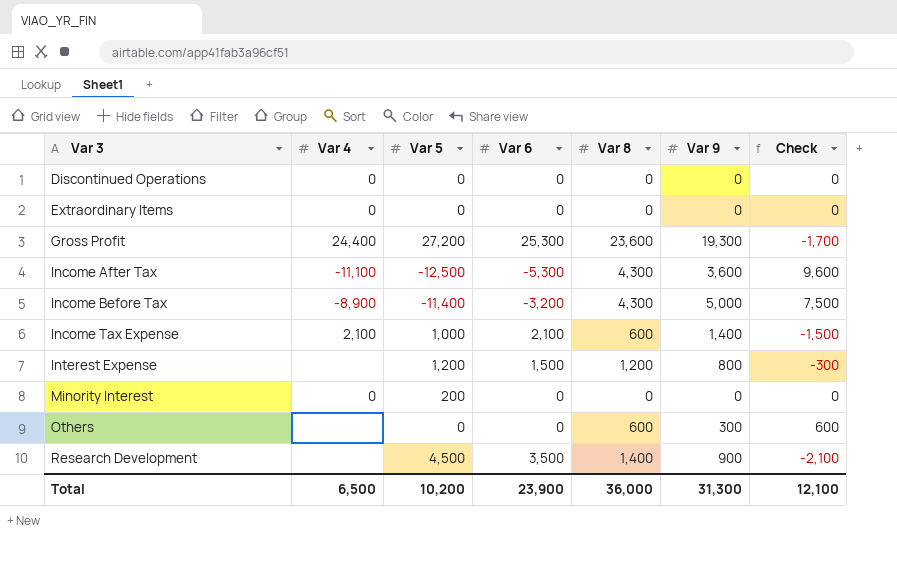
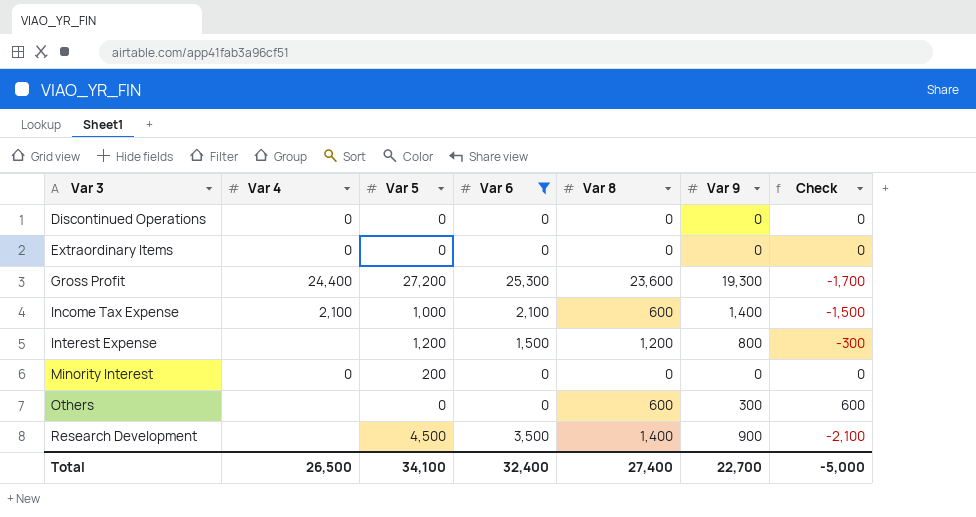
filter: none -> Var 6 >= 0
Total | Var 4: 6,500 -> 26,500
Total | Var 5: 10,200 -> 34,100
Total | Var 6: 23,900 -> 32,400
Total | Var 8: 36,000 -> 27,400
Total | Var 9: 31,300 -> 22,700
Total | Check: 12,100 -> -5,000

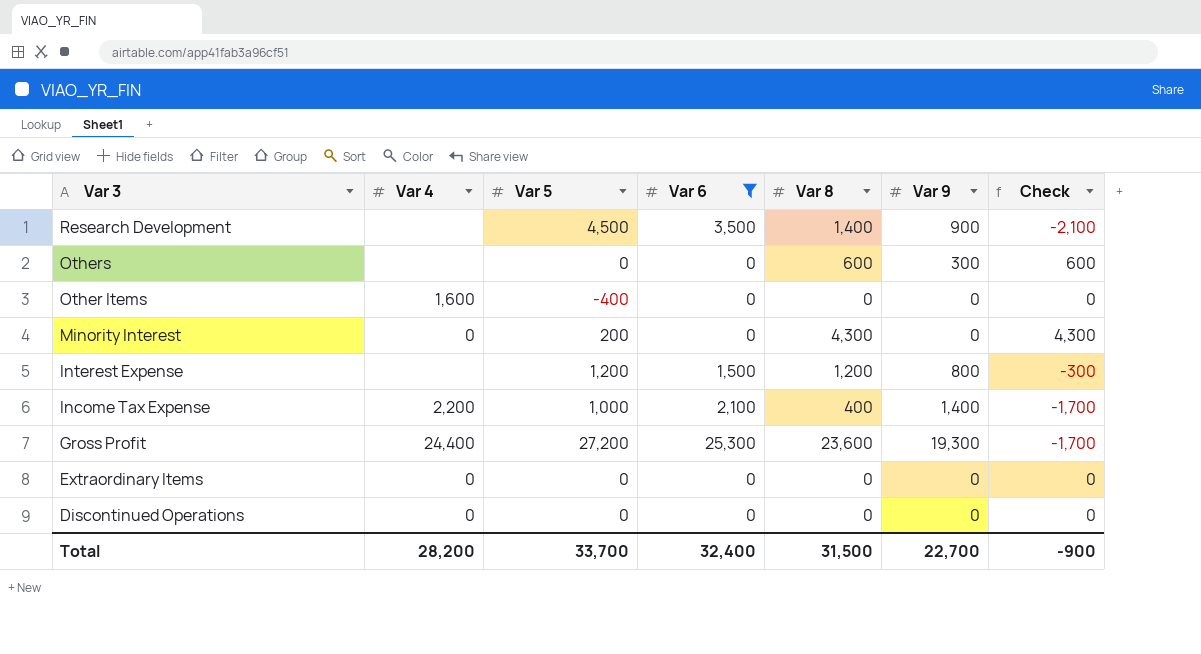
row order: Var 3 ascending -> Var 3 descending
row Other Items: none -> 1,600 | -400 | 0 | 0 | 0 | 0
Minority Interest | Var 8: 0 -> 4,300
Minority Interest | Check: 0 -> 4,300
Income Tax Expense | Var 4: 2,100 -> 2,200
Income Tax Expense | Var 8: 600 -> 400
Income Tax Expense | Check: -1,500 -> -1,700
Total | Var 4: 26,500 -> 28,200
Total | Var 5: 34,100 -> 33,700
Total | Var 8: 27,400 -> 31,500
Total | Check: -5,000 -> -900

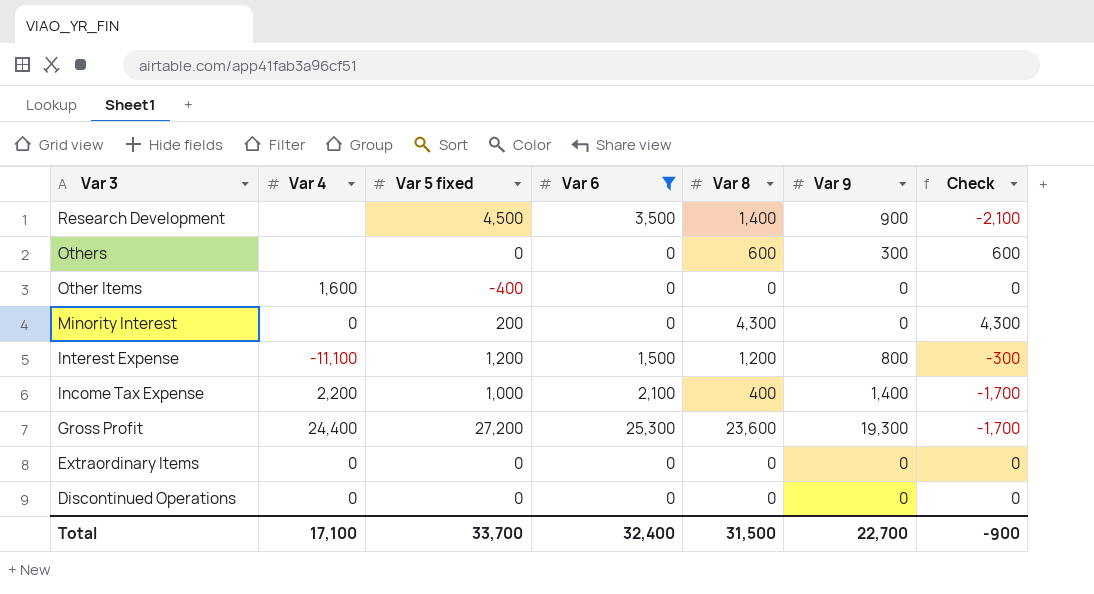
column name: Var 5 -> Var 5 fixed
Interest Expense | Var 4: none -> -11,100
Total | Var 4: 28,200 -> 17,100

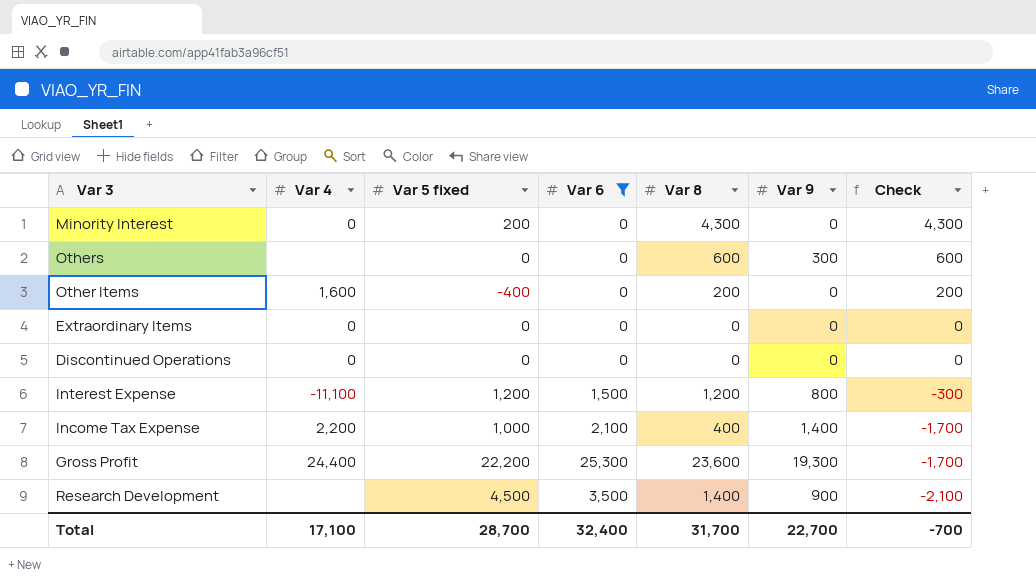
row order: Var 3 descending -> Check descending
Other Items | Var 8: 0 -> 200
Other Items | Check: 0 -> 200
Gross Profit | Var 5 fixed: 27,200 -> 22,200
Total | Var 5 fixed: 33,700 -> 28,700
Total | Var 8: 31,500 -> 31,700
Total | Check: -900 -> -700

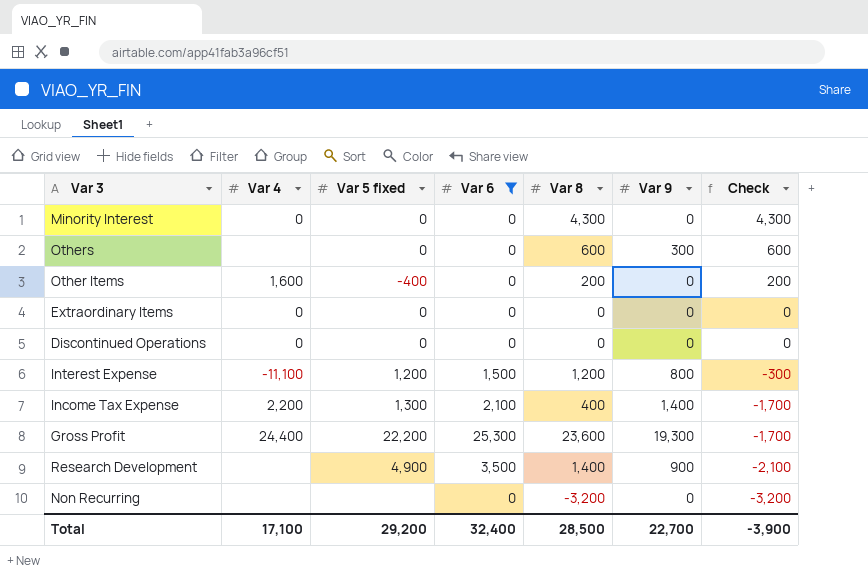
Minority Interest | Var 5 fixed: 200 -> 0
Income Tax Expense | Var 5 fixed: 1,000 -> 1,300
Research Development | Var 5 fixed: 4,500 -> 4,900
row Non Recurring: none -> none | none | 0 | -3,200 | 0 | -3,200
Total | Var 5 fixed: 28,700 -> 29,200
Total | Var 8: 31,700 -> 28,500
Total | Check: -700 -> -3,900

